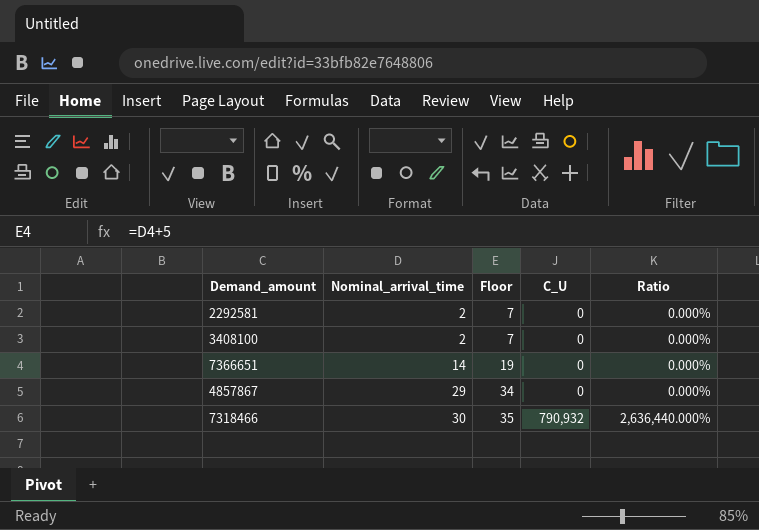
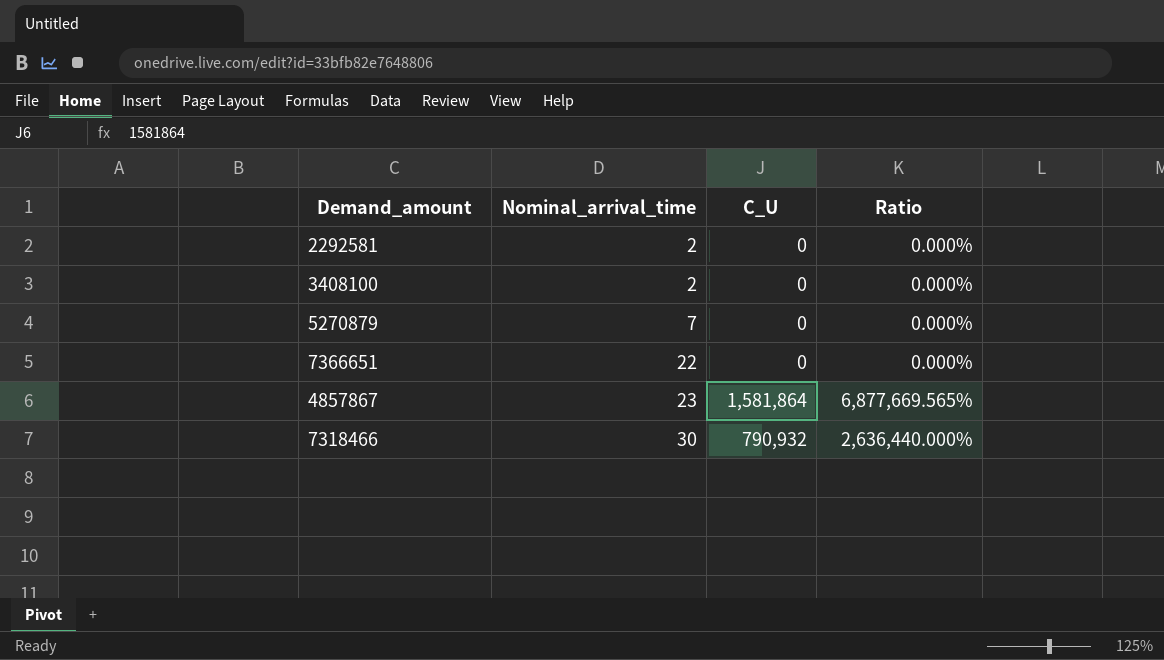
column Floor | formula: [Nominal_arrival_time] + 5 -> none
row 5270879: none -> 7 | 0 | 0.000%
7366651 | Nominal_arrival_time: 14 -> 22
4857867 | Nominal_arrival_time: 29 -> 23
4857867 | C_U: 0 -> 1,581,864
4857867 | Ratio: 0.000% -> 6,877,669.565%

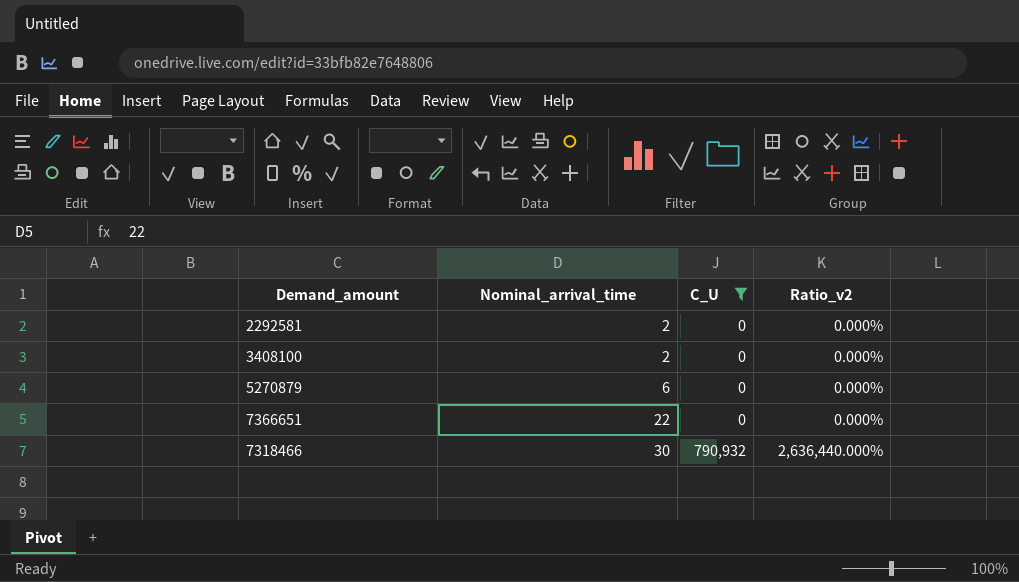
filter: none -> C_U != 1,581,864
column name: Ratio -> Ratio_v2
5270879 | Nominal_arrival_time: 7 -> 6

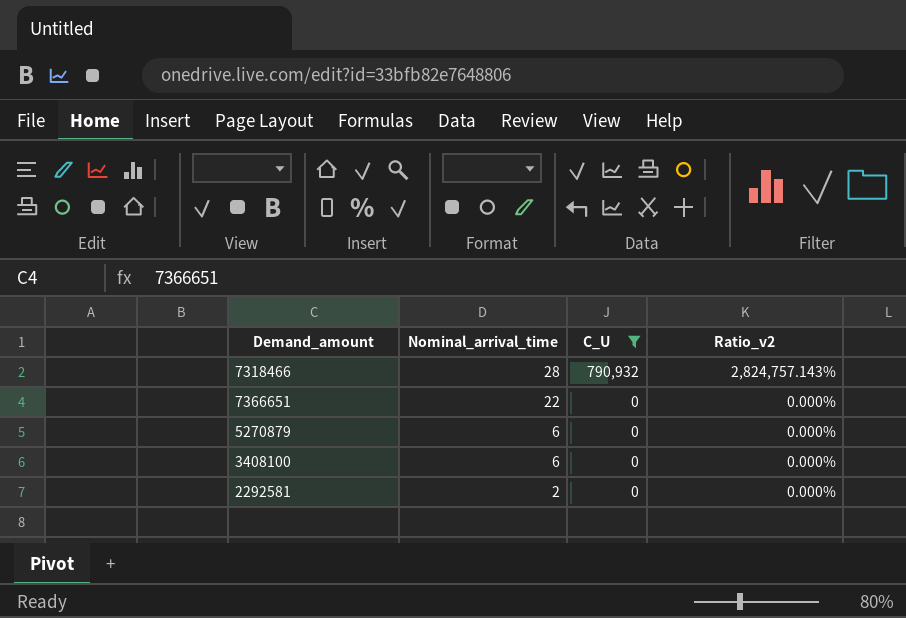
row order: Nominal_arrival_time ascending -> Nominal_arrival_time descending
7318466 | Nominal_arrival_time: 30 -> 28
7318466 | Ratio_v2: 2,636,440.000% -> 2,824,757.143%
3408100 | Nominal_arrival_time: 2 -> 6

